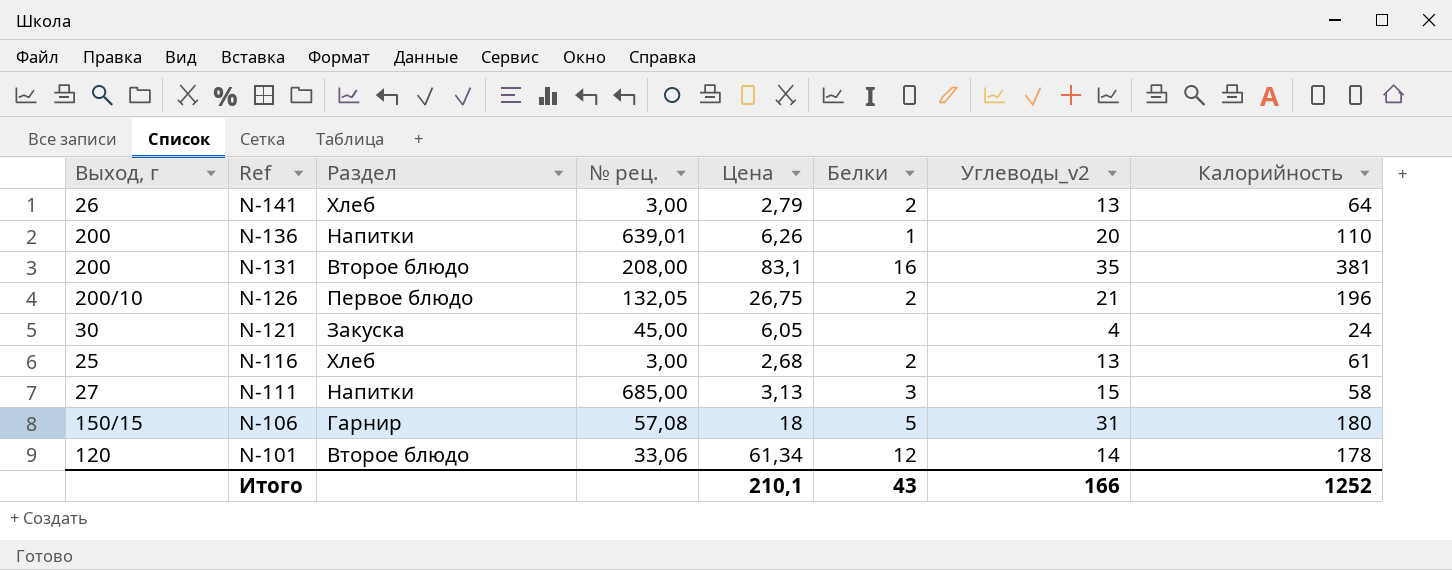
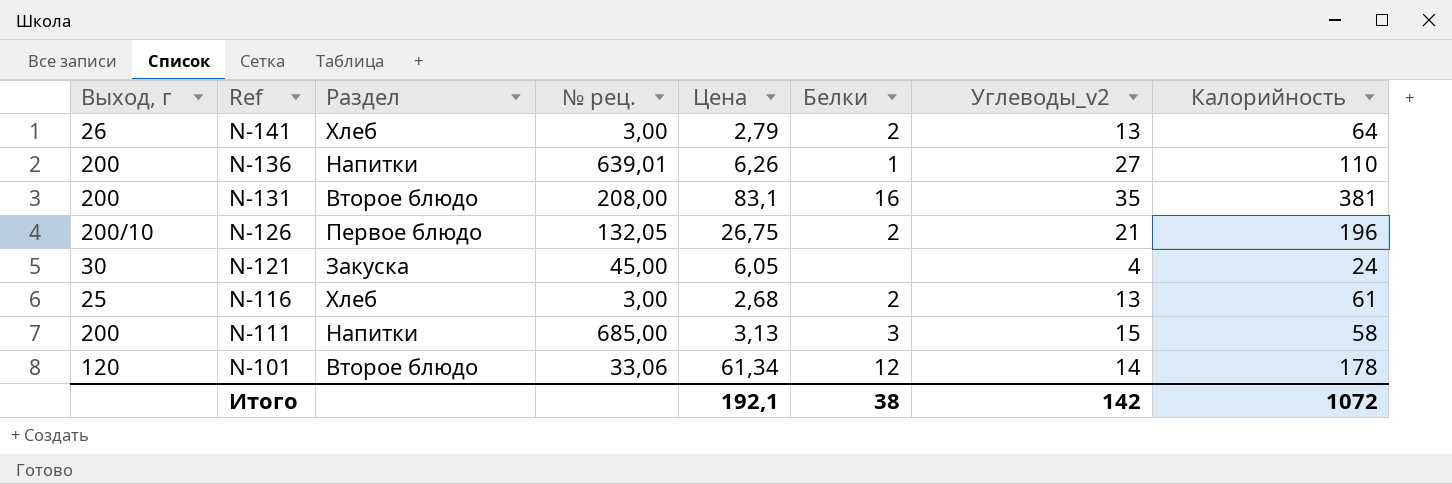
row N-106: 150/15 | Гарнир | 57,08 | 18 | 5 | 31 | 180 -> none
N-136 | Углеводы_v2: 20 -> 27
N-111 | Выход, г: 27 -> 200
Итого | Цена: 210,1 -> 192,1
Итого | Белки: 43 -> 38
Итого | Углеводы_v2: 166 -> 142
Итого | Калорийность: 1252 -> 1072

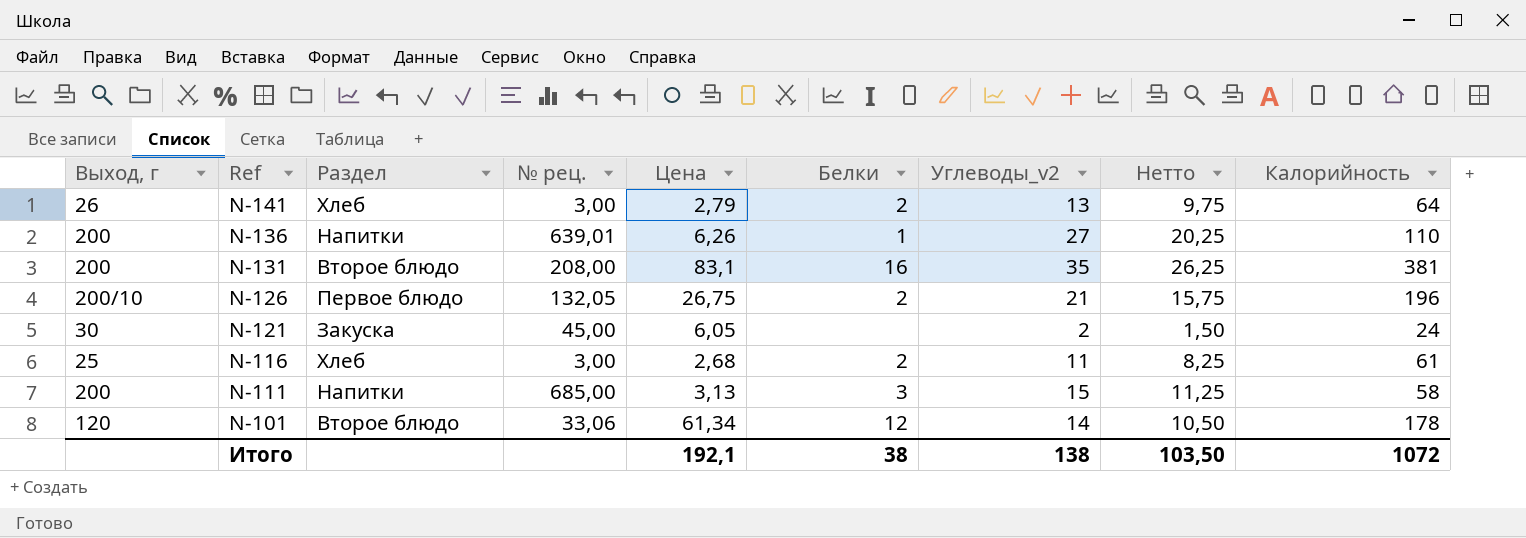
column Нетто | formula: none -> [Углеводы_v2] * 0,75
N-121 | Углеводы_v2: 4 -> 2
N-116 | Углеводы_v2: 13 -> 11
Итого | Углеводы_v2: 142 -> 138

